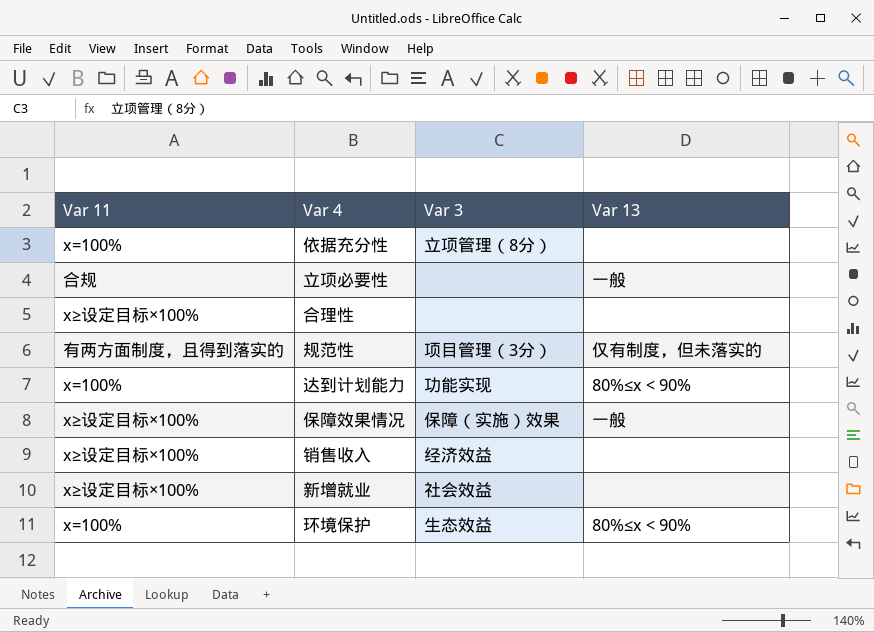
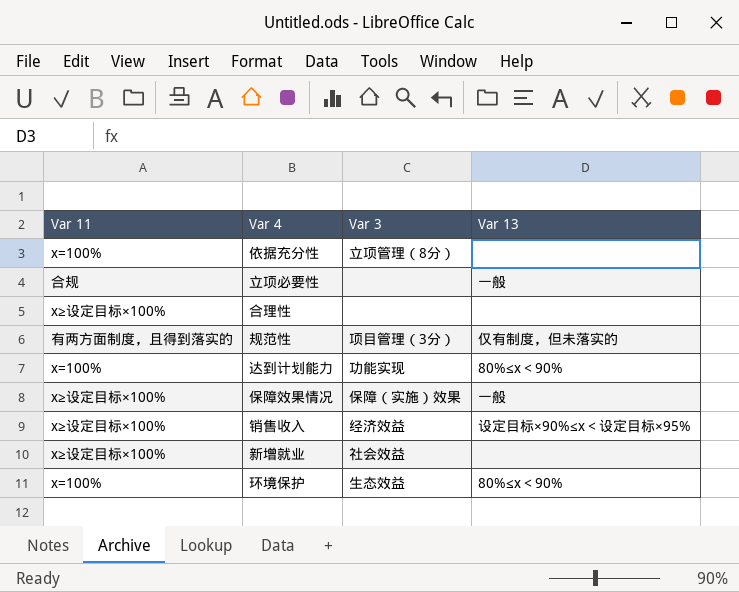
销售收入 | Var 13: none -> 设定目标×90%≤x＜设定目标×95%

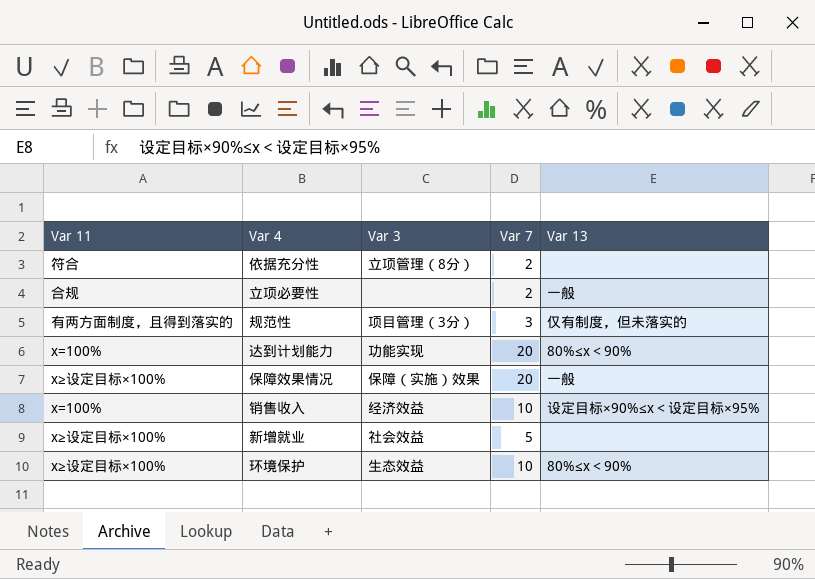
column Var 7 | position: none -> 4
row 合理性: x≥设定目标×100% | none | none -> none
依据充分性 | Var 11: x=100% -> 符合
销售收入 | Var 11: x≥设定目标×100% -> x=100%
环境保护 | Var 11: x=100% -> x≥设定目标×100%

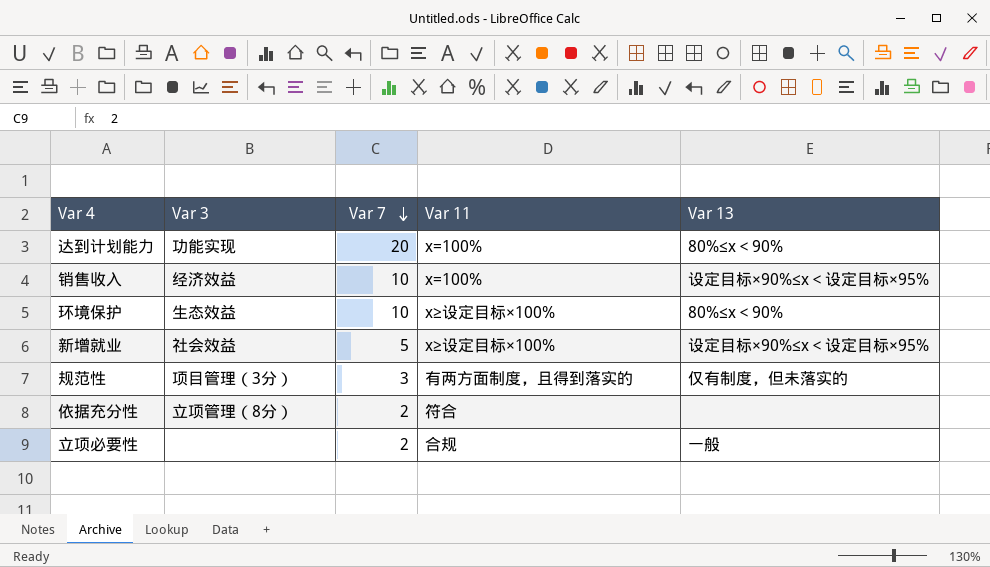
row order: none -> Var 7 descending
column Var 11 | position: 1 -> 4
row 保障效果情况: x≥设定目标×100% | 保障（实施）效果 | 20 | 一般 -> none
新增就业 | Var 13: none -> 设定目标×90%≤x＜设定目标×95%

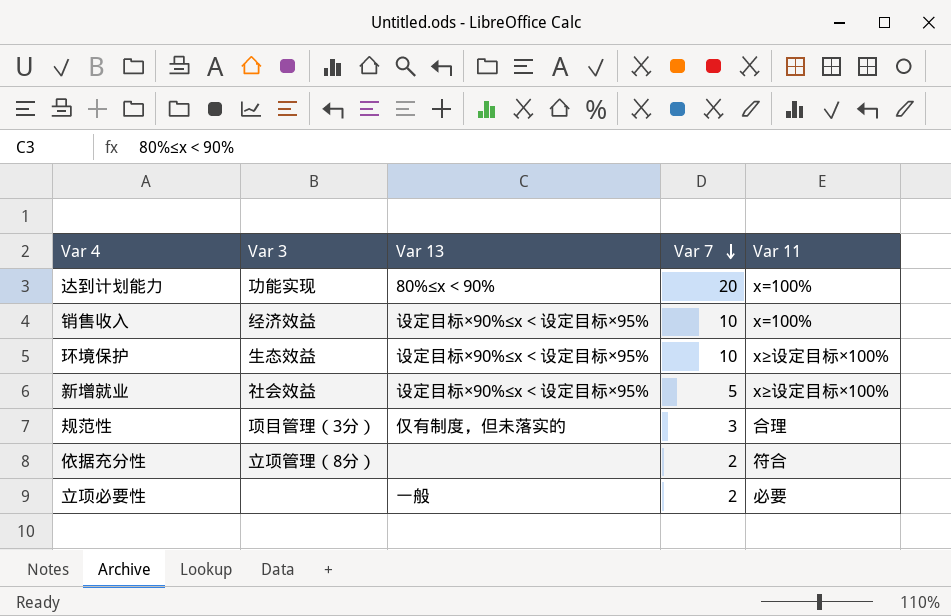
column Var 13 | position: 5 -> 3
环境保护 | Var 13: 80%≤x＜90% -> 设定目标×90%≤x＜设定目标×95%
规范性 | Var 11: 有两方面制度，且得到落实的 -> 合理
立项必要性 | Var 11: 合规 -> 必要

